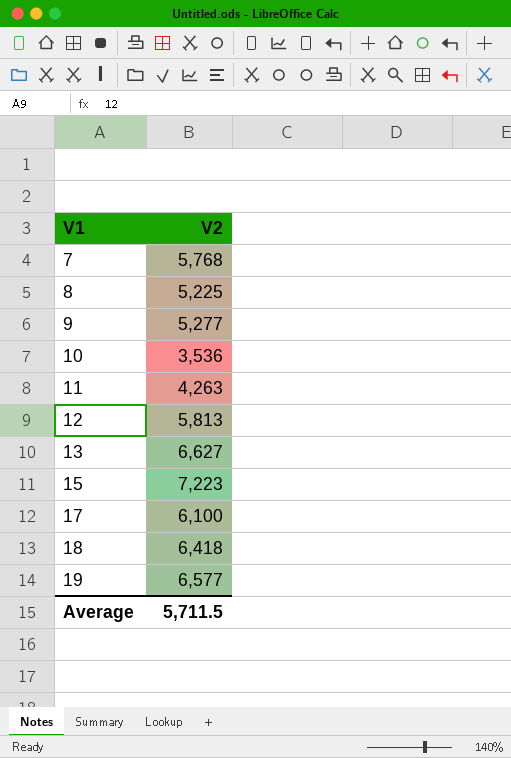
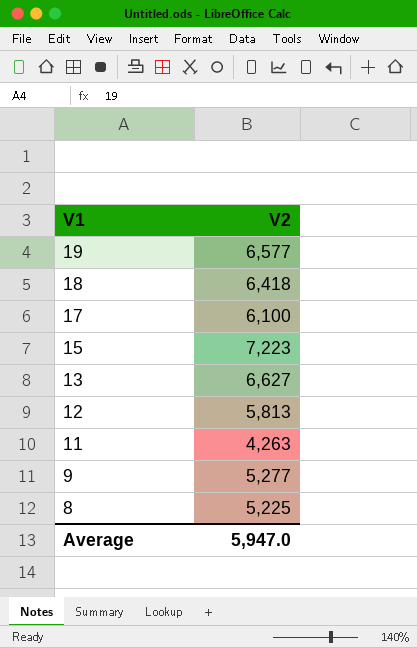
row order: V1 ascending -> V1 descending
row 7: 5,768 -> none
row 10: 3,536 -> none
Average | V2: 5,711.5 -> 5,947.0

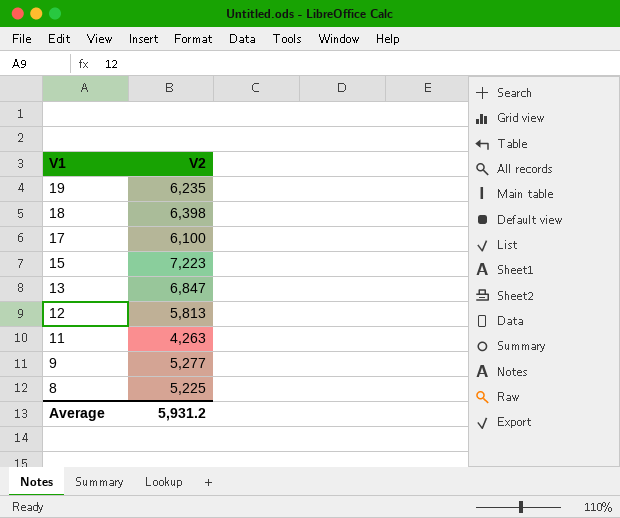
19 | V2: 6,577 -> 6,235
18 | V2: 6,418 -> 6,398
13 | V2: 6,627 -> 6,847
Average | V2: 5,947.0 -> 5,931.2

